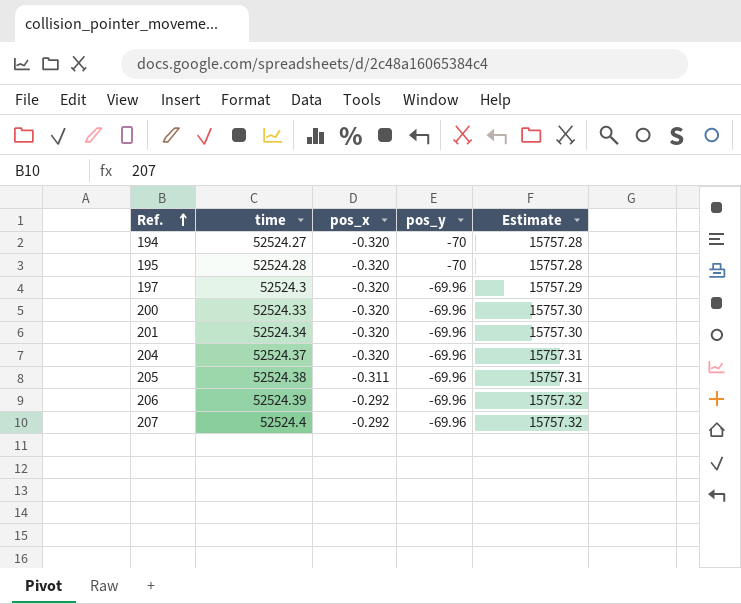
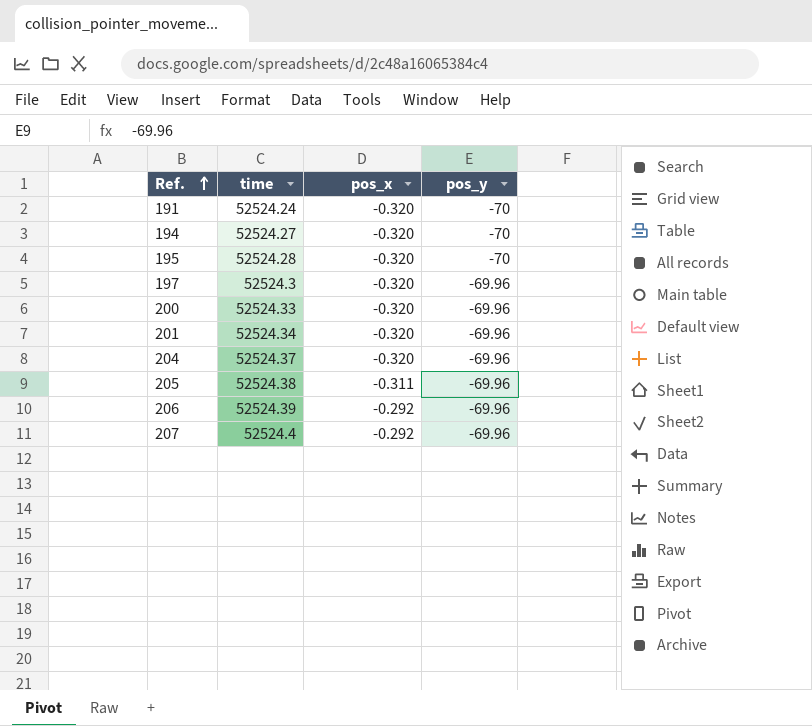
column Estimate | formula: [time] * 0.3 -> none
row 191: none -> 52524.24 | -0.320 | -70

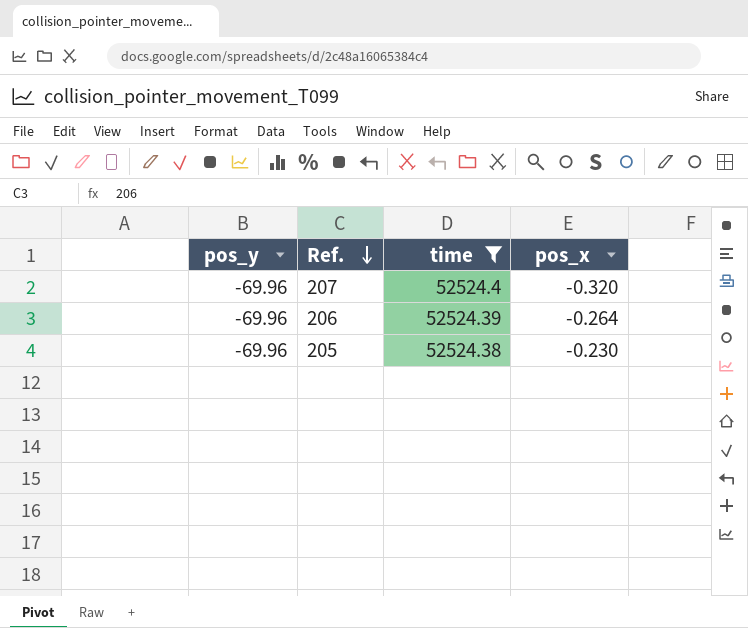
filter: none -> time >= 52524.38
row order: Ref. ascending -> Ref. descending
column pos_y | position: 4 -> 1
207 | pos_x: -0.292 -> -0.320
206 | pos_x: -0.292 -> -0.264
205 | pos_x: -0.311 -> -0.230

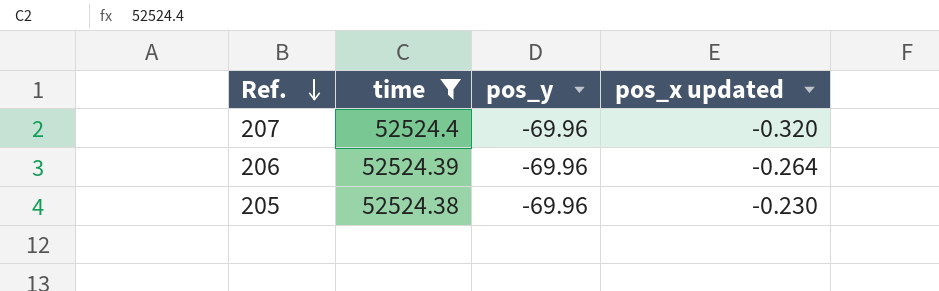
column pos_y | position: 1 -> 3
column name: pos_x -> pos_x updated

